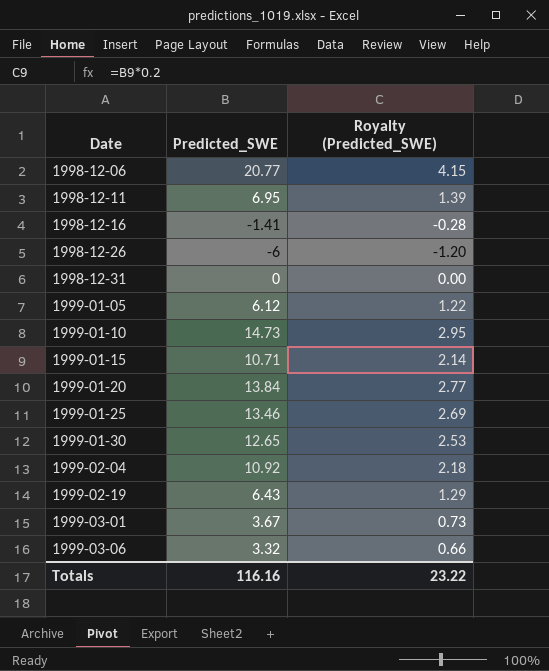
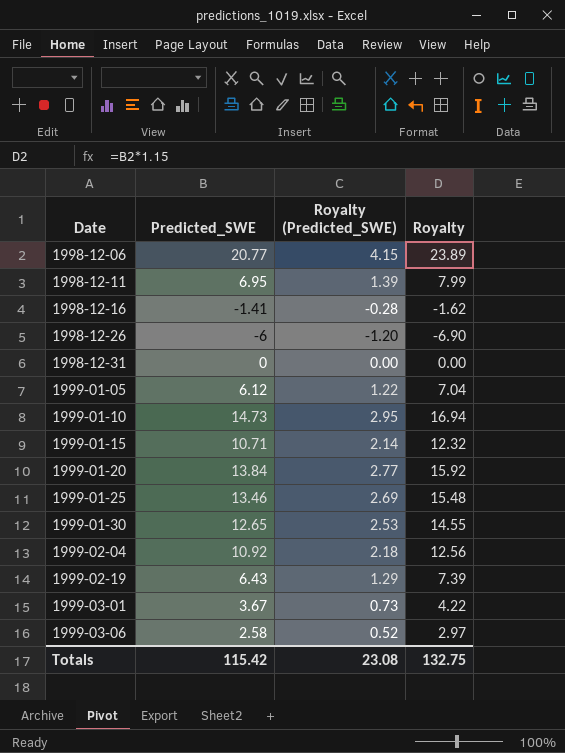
column Royalty | formula: none -> [Predicted_SWE] * 1.15
1999-03-06 | Predicted_SWE: 3.32 -> 2.58
1999-03-06 | Royalty (Predicted_SWE): 0.66 -> 0.52
Totals | Predicted_SWE: 116.16 -> 115.42
Totals | Royalty (Predicted_SWE): 23.22 -> 23.08

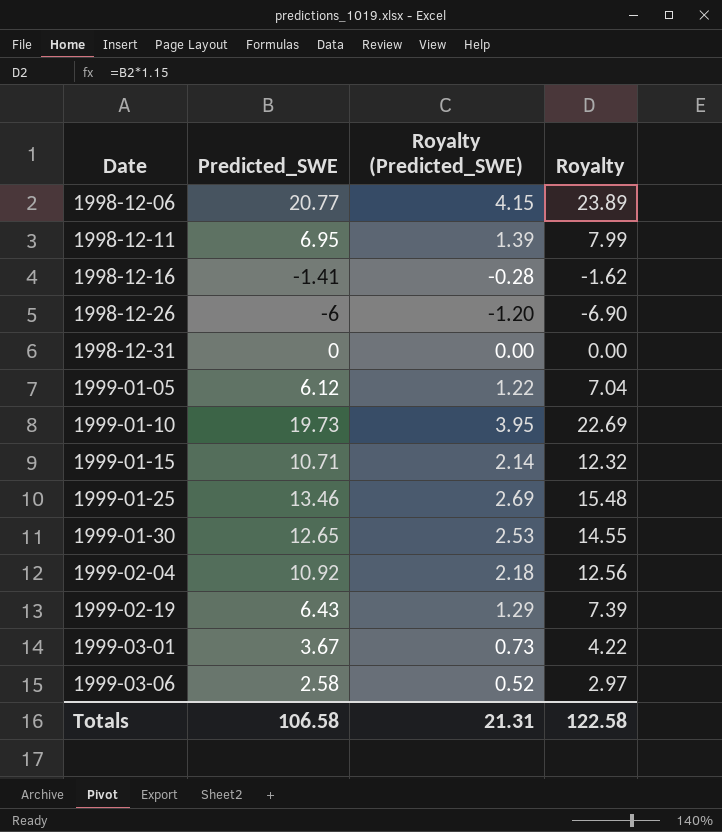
row 1999-01-20: 13.84 | 2.77 | 15.92 -> none
1999-01-10 | Predicted_SWE: 14.73 -> 19.73
1999-01-10 | Royalty (Predicted_SWE): 2.95 -> 3.95
1999-01-10 | Royalty: 16.94 -> 22.69
Totals | Predicted_SWE: 115.42 -> 106.58
Totals | Royalty (Predicted_SWE): 23.08 -> 21.31
Totals | Royalty: 132.75 -> 122.58

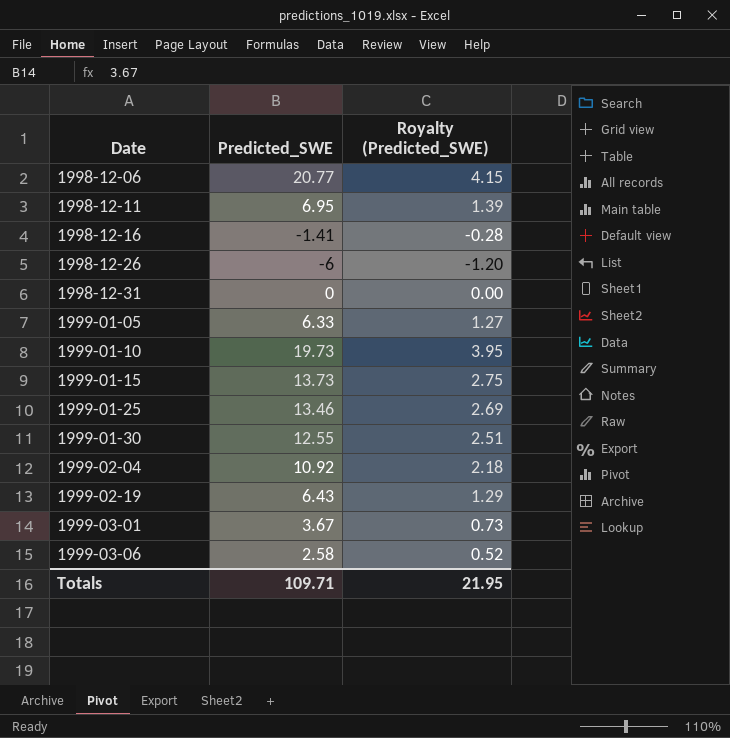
column Royalty | formula: [Predicted_SWE] * 1.15 -> none
1999-01-05 | Predicted_SWE: 6.12 -> 6.33
1999-01-05 | Royalty (Predicted_SWE): 1.22 -> 1.27
1999-01-15 | Predicted_SWE: 10.71 -> 13.73
1999-01-15 | Royalty (Predicted_SWE): 2.14 -> 2.75
1999-01-30 | Predicted_SWE: 12.65 -> 12.55
1999-01-30 | Royalty (Predicted_SWE): 2.53 -> 2.51
Totals | Predicted_SWE: 106.58 -> 109.71
Totals | Royalty (Predicted_SWE): 21.31 -> 21.95

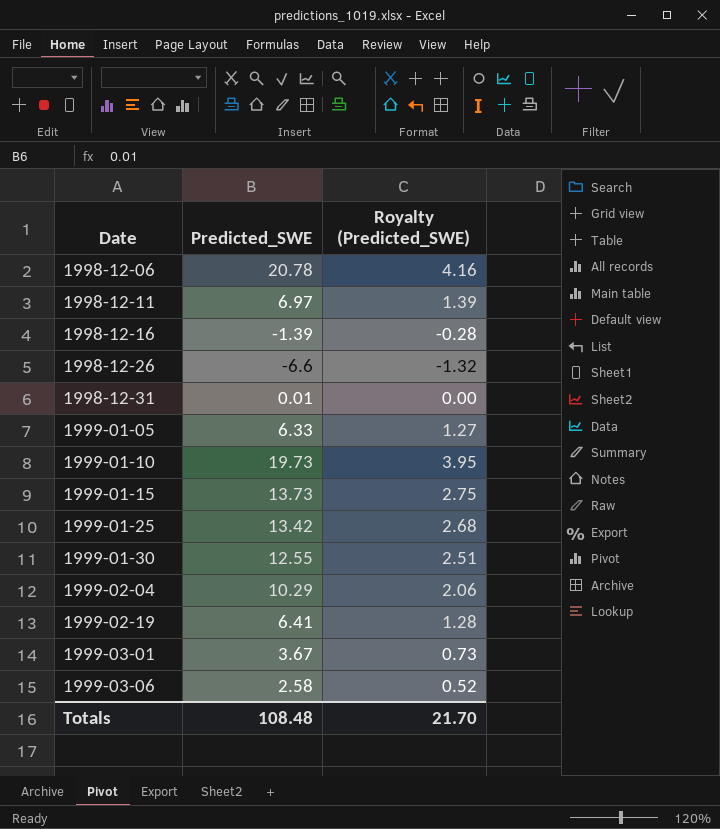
1998-12-06 | Predicted_SWE: 20.77 -> 20.78
1998-12-06 | Royalty (Predicted_SWE): 4.15 -> 4.16
1998-12-11 | Predicted_SWE: 6.95 -> 6.97
1998-12-16 | Predicted_SWE: -1.41 -> -1.39
1998-12-26 | Predicted_SWE: -6 -> -6.6
1998-12-26 | Royalty (Predicted_SWE): -1.20 -> -1.32
1998-12-31 | Predicted_SWE: 0 -> 0.01
1999-01-25 | Predicted_SWE: 13.46 -> 13.42
1999-01-25 | Royalty (Predicted_SWE): 2.69 -> 2.68
1999-02-04 | Predicted_SWE: 10.92 -> 10.29
1999-02-04 | Royalty (Predicted_SWE): 2.18 -> 2.06
1999-02-19 | Predicted_SWE: 6.43 -> 6.41
1999-02-19 | Royalty (Predicted_SWE): 1.29 -> 1.28
Totals | Predicted_SWE: 109.71 -> 108.48
Totals | Royalty (Predicted_SWE): 21.95 -> 21.70

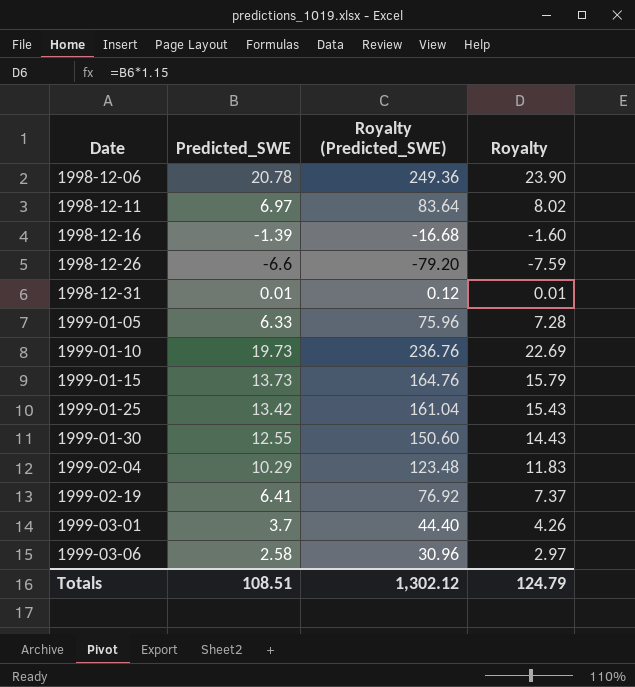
column Royalty (Predicted_SWE) | formula: [Predicted_SWE] * 0.2 -> [Predicted_SWE] * 12
column Royalty | formula: none -> [Predicted_SWE] * 1.15
1999-03-01 | Predicted_SWE: 3.67 -> 3.7
Totals | Predicted_SWE: 108.48 -> 108.51
Totals | Royalty (Predicted_SWE): 21.70 -> 1,302.12

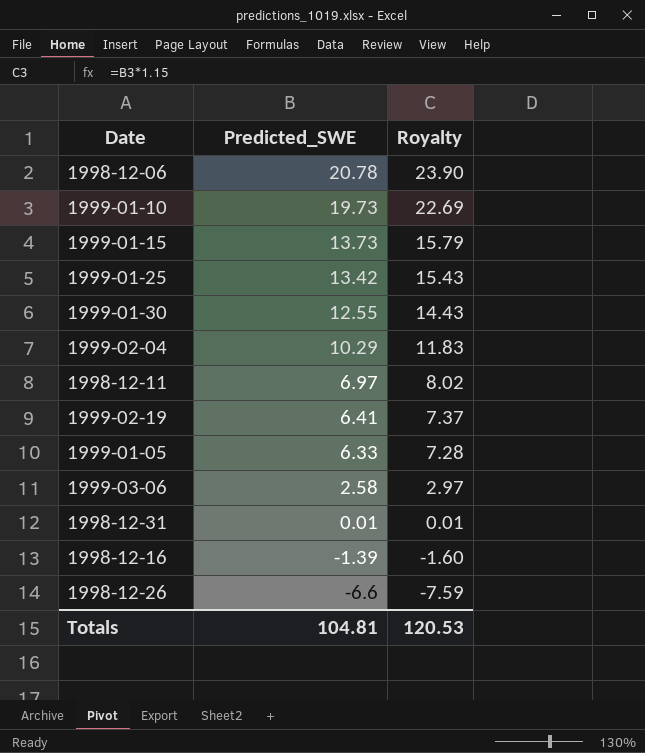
row order: Date ascending -> Predicted_SWE descending
column Royalty (Predicted_SWE) | formula: [Predicted_SWE] * 12 -> none
row 1999-03-01: 3.7 | 44.40 | 4.26 -> none
Totals | Predicted_SWE: 108.51 -> 104.81
Totals | Royalty: 124.79 -> 120.53

